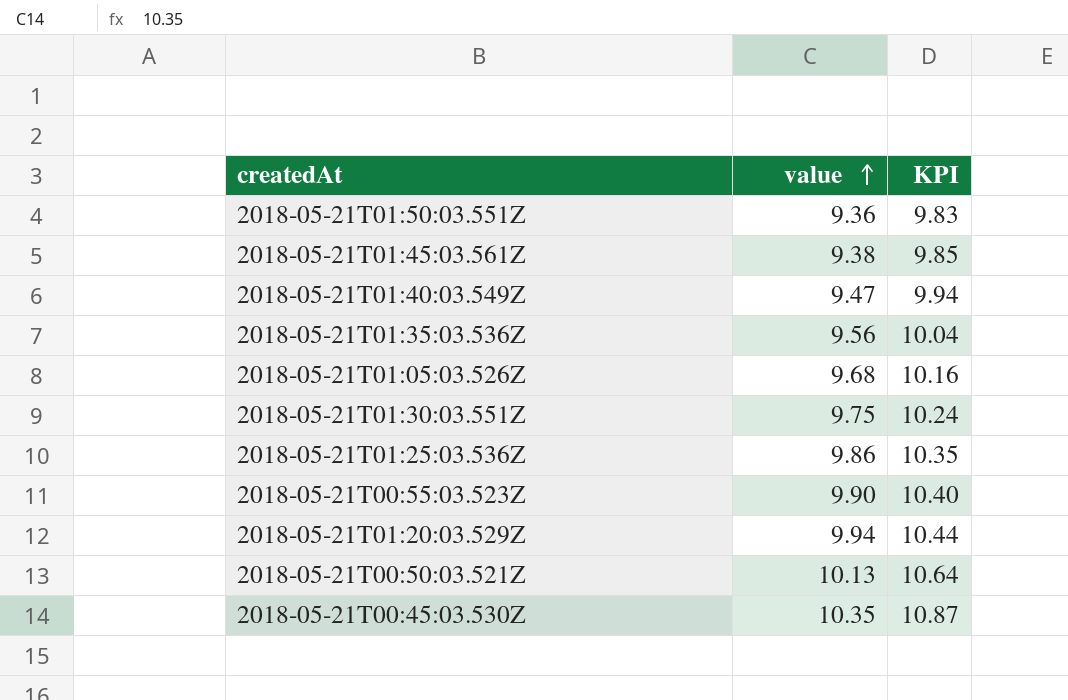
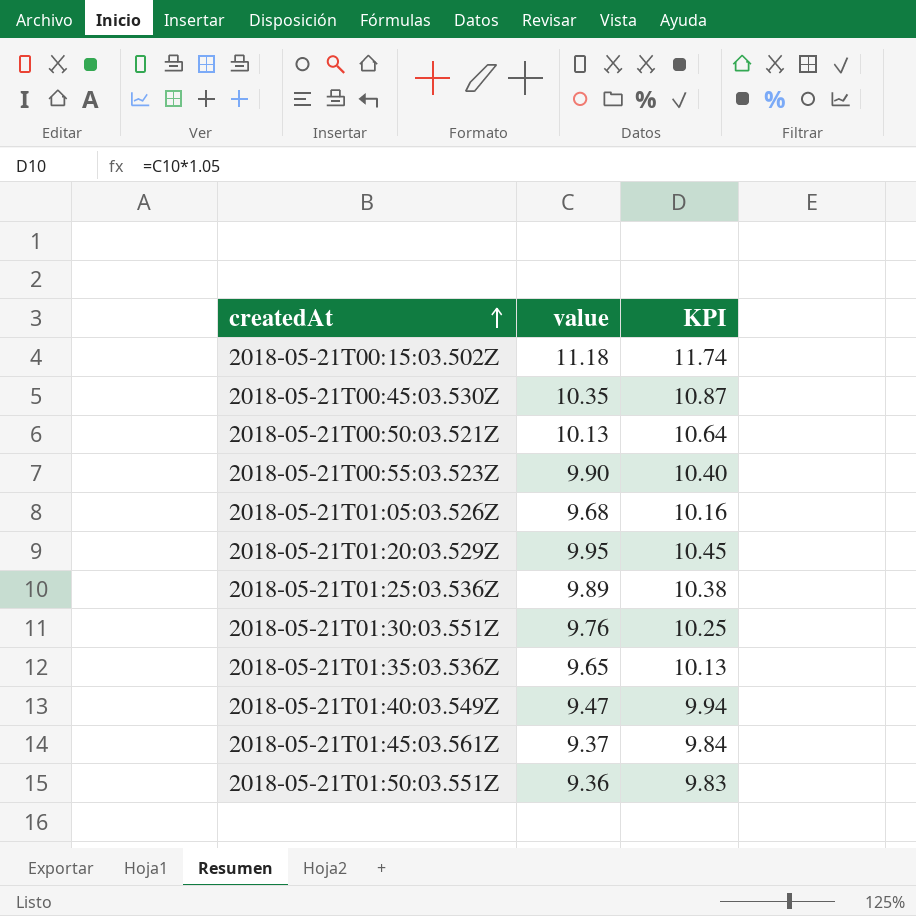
row order: value ascending -> createdAt ascending
row 2018-05-21T00:15:03.502Z: none -> 11.18 | 11.74
2018-05-21T01:20:03.529Z | value: 9.94 -> 9.95
2018-05-21T01:20:03.529Z | KPI: 10.44 -> 10.45
2018-05-21T01:25:03.536Z | value: 9.86 -> 9.89
2018-05-21T01:25:03.536Z | KPI: 10.35 -> 10.38
2018-05-21T01:30:03.551Z | value: 9.75 -> 9.76
2018-05-21T01:30:03.551Z | KPI: 10.24 -> 10.25
2018-05-21T01:35:03.536Z | value: 9.56 -> 9.65
2018-05-21T01:35:03.536Z | KPI: 10.04 -> 10.13
2018-05-21T01:45:03.561Z | value: 9.38 -> 9.37
2018-05-21T01:45:03.561Z | KPI: 9.85 -> 9.84

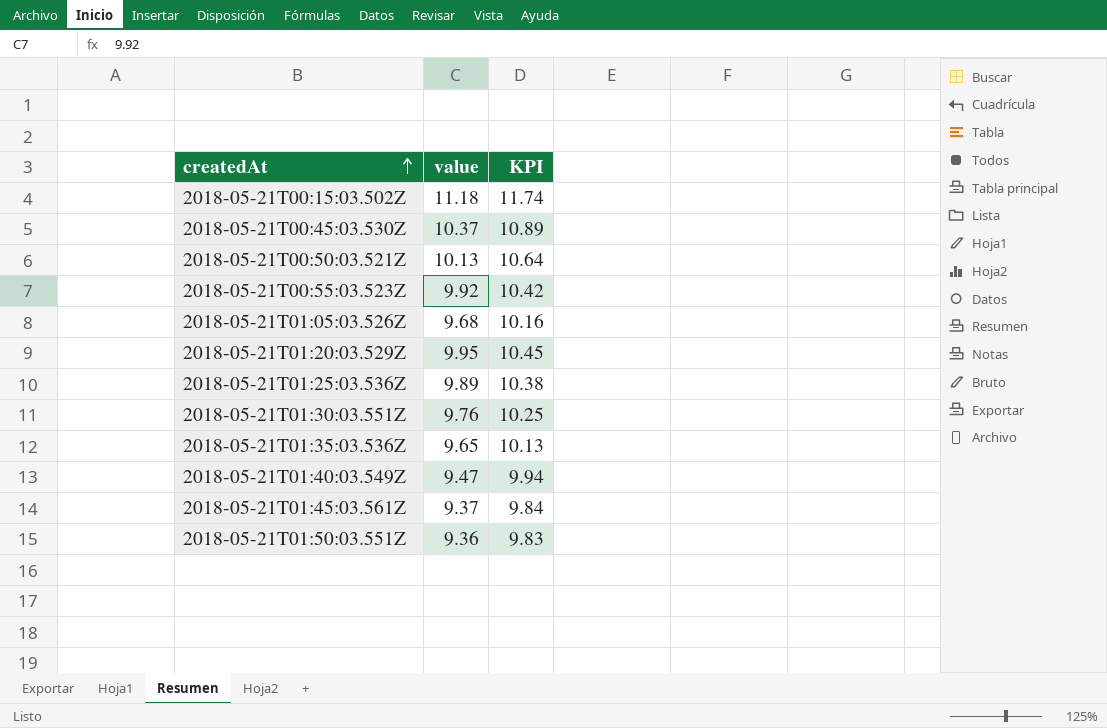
2018-05-21T00:45:03.530Z | value: 10.35 -> 10.37
2018-05-21T00:45:03.530Z | KPI: 10.87 -> 10.89
2018-05-21T00:55:03.523Z | value: 9.90 -> 9.92
2018-05-21T00:55:03.523Z | KPI: 10.40 -> 10.42

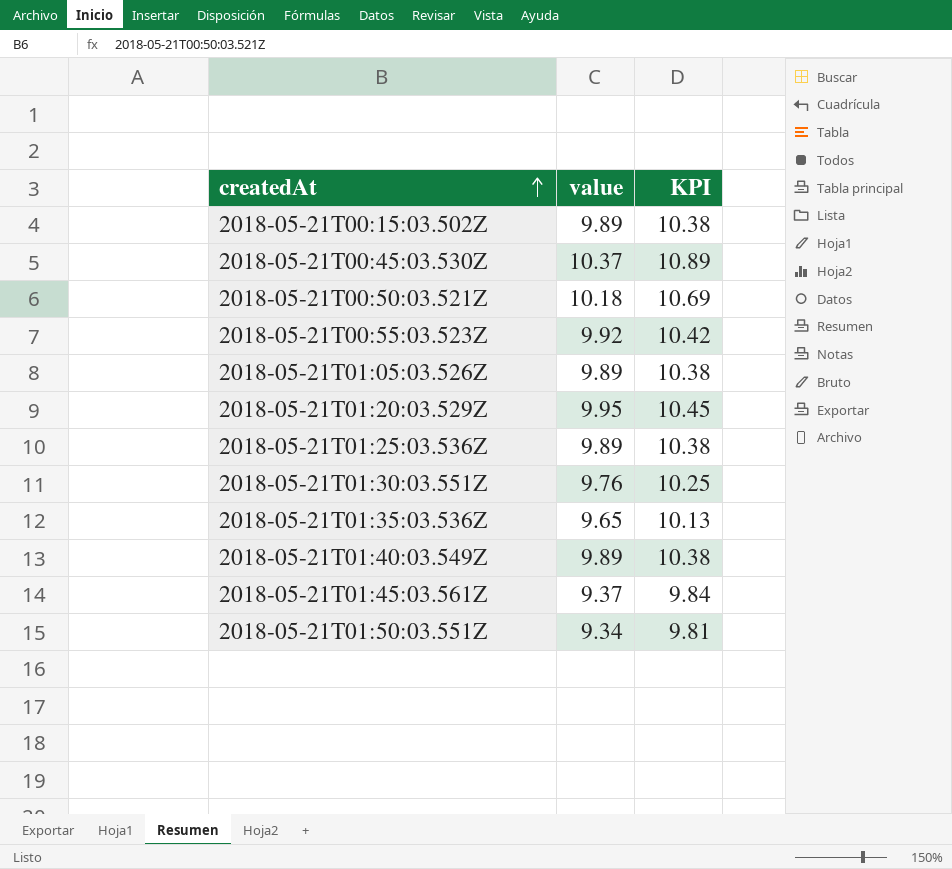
2018-05-21T00:15:03.502Z | value: 11.18 -> 9.89
2018-05-21T00:15:03.502Z | KPI: 11.74 -> 10.38
2018-05-21T00:50:03.521Z | value: 10.13 -> 10.18
2018-05-21T00:50:03.521Z | KPI: 10.64 -> 10.69
2018-05-21T01:05:03.526Z | value: 9.68 -> 9.89
2018-05-21T01:05:03.526Z | KPI: 10.16 -> 10.38
2018-05-21T01:40:03.549Z | value: 9.47 -> 9.89
2018-05-21T01:40:03.549Z | KPI: 9.94 -> 10.38
2018-05-21T01:50:03.551Z | value: 9.36 -> 9.34
2018-05-21T01:50:03.551Z | KPI: 9.83 -> 9.81

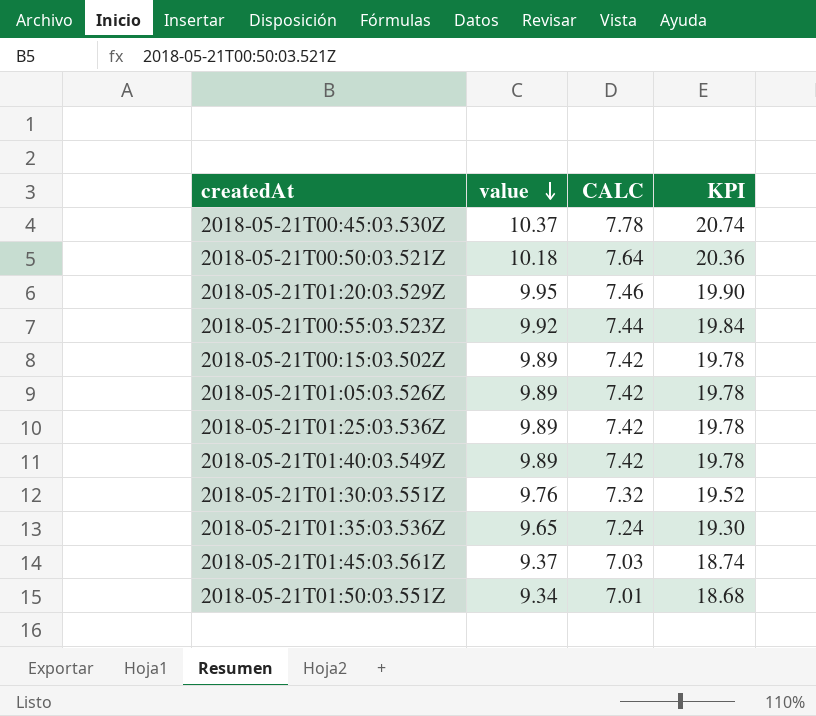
row order: createdAt ascending -> value descending
column CALC | formula: none -> [value] * 0.75
column KPI | formula: [value] * 1.05 -> [value] * 2

